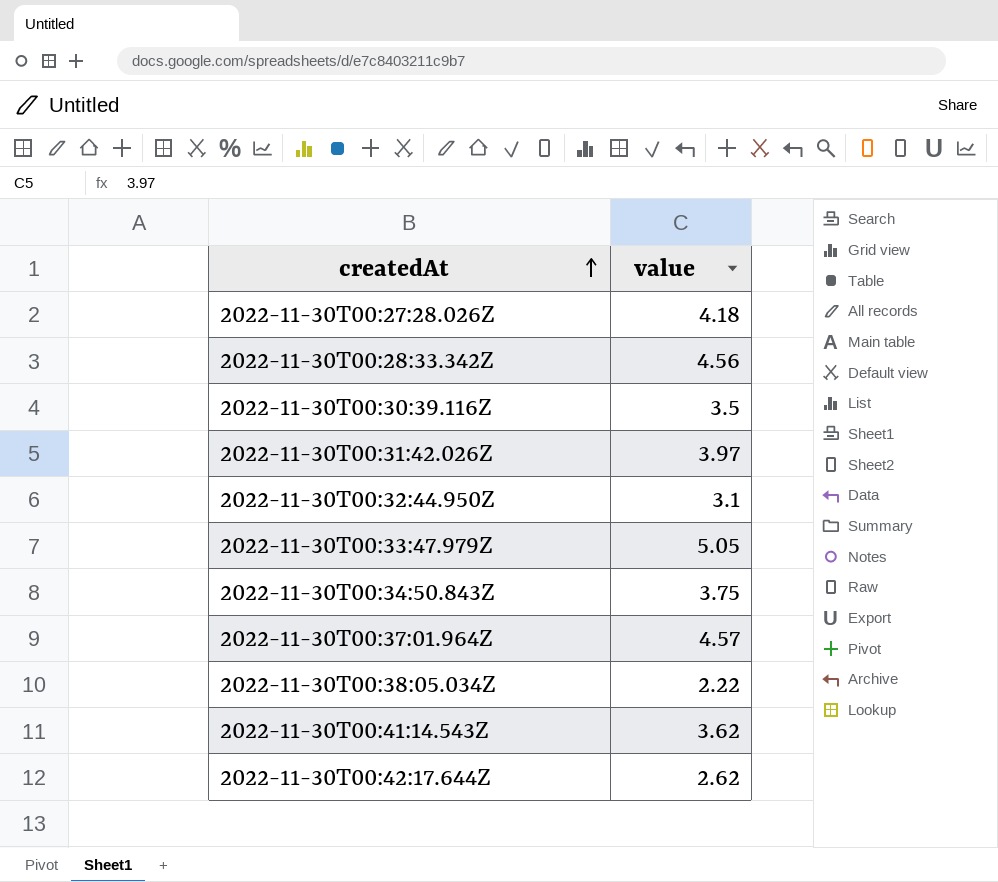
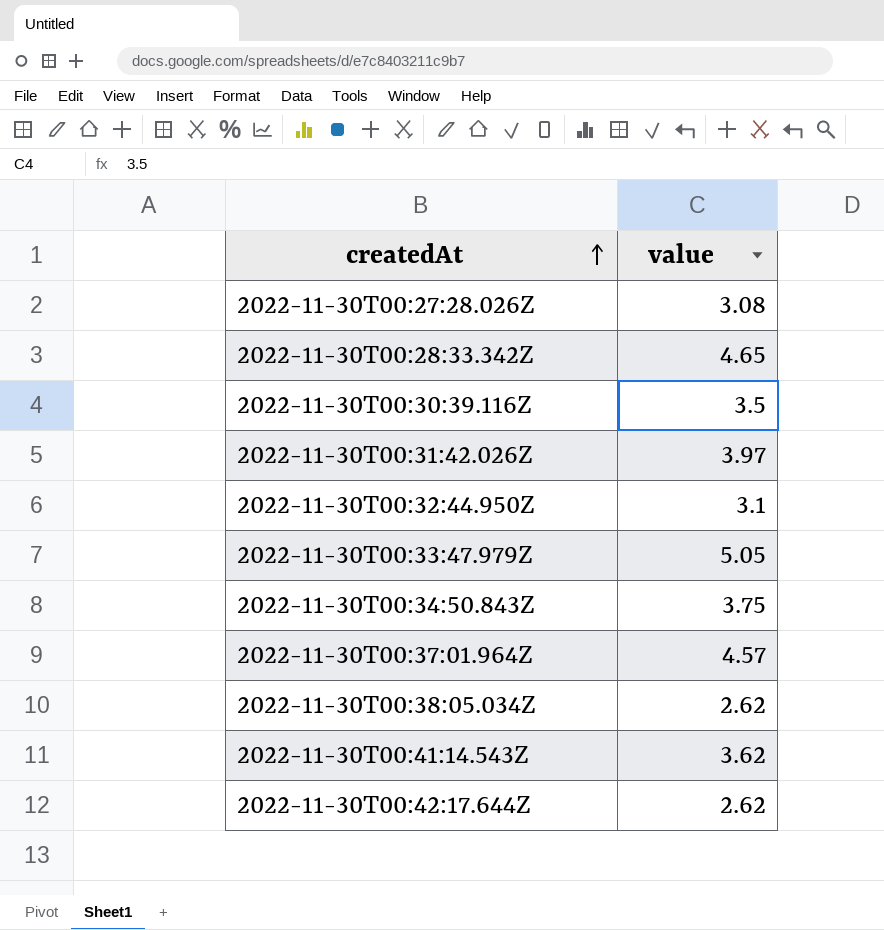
2022-11-30T00:27:28.026Z | value: 4.18 -> 3.08
2022-11-30T00:28:33.342Z | value: 4.56 -> 4.65
2022-11-30T00:38:05.034Z | value: 2.22 -> 2.62

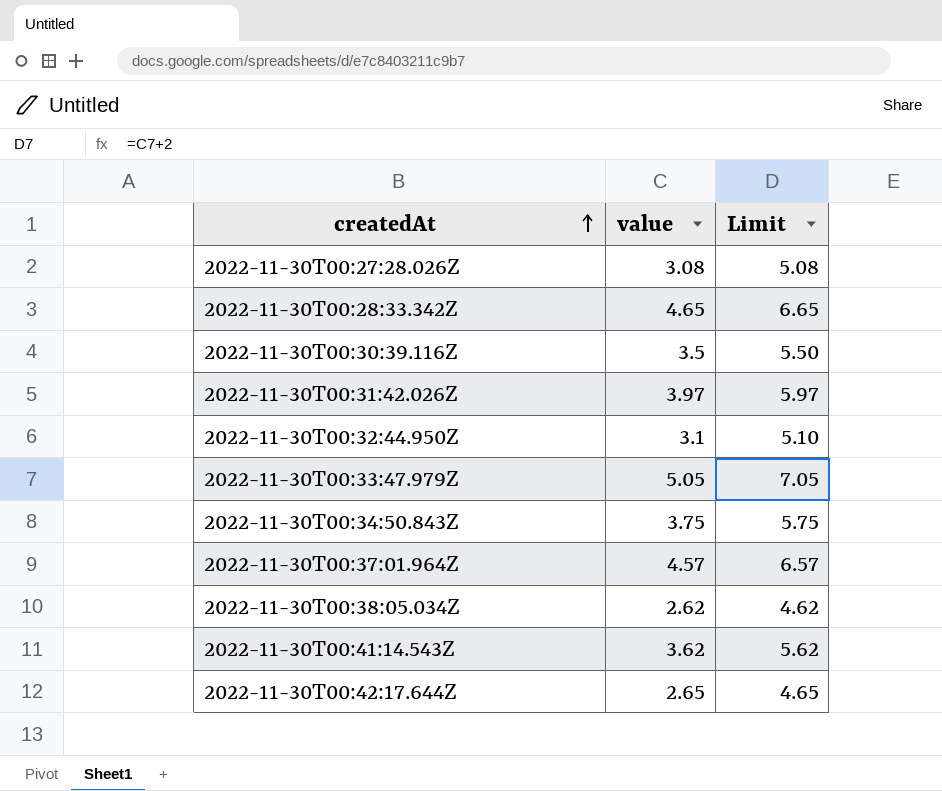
column Limit | formula: none -> [value] + 2
2022-11-30T00:42:17.644Z | value: 2.62 -> 2.65

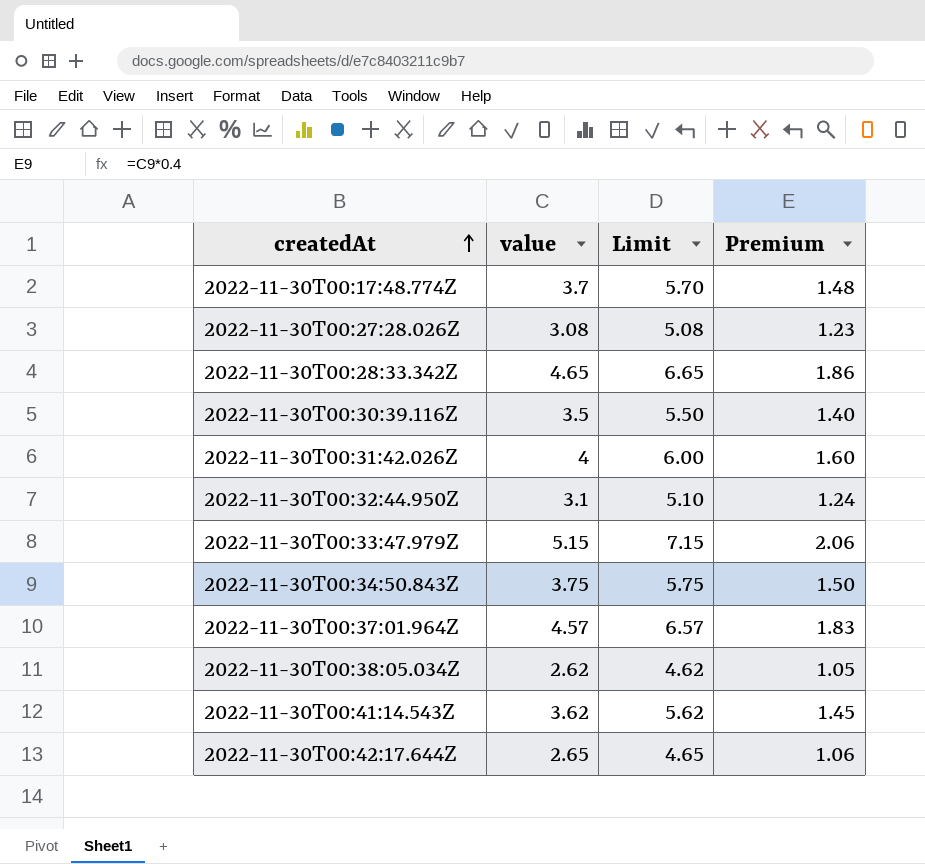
column Premium | formula: none -> [value] * 0.4
row 2022-11-30T00:17:48.774Z: none -> 3.7 | 5.70 | 1.48
2022-11-30T00:31:42.026Z | value: 3.97 -> 4
2022-11-30T00:31:42.026Z | Limit: 5.97 -> 6.00
2022-11-30T00:33:47.979Z | value: 5.05 -> 5.15
2022-11-30T00:33:47.979Z | Limit: 7.05 -> 7.15

